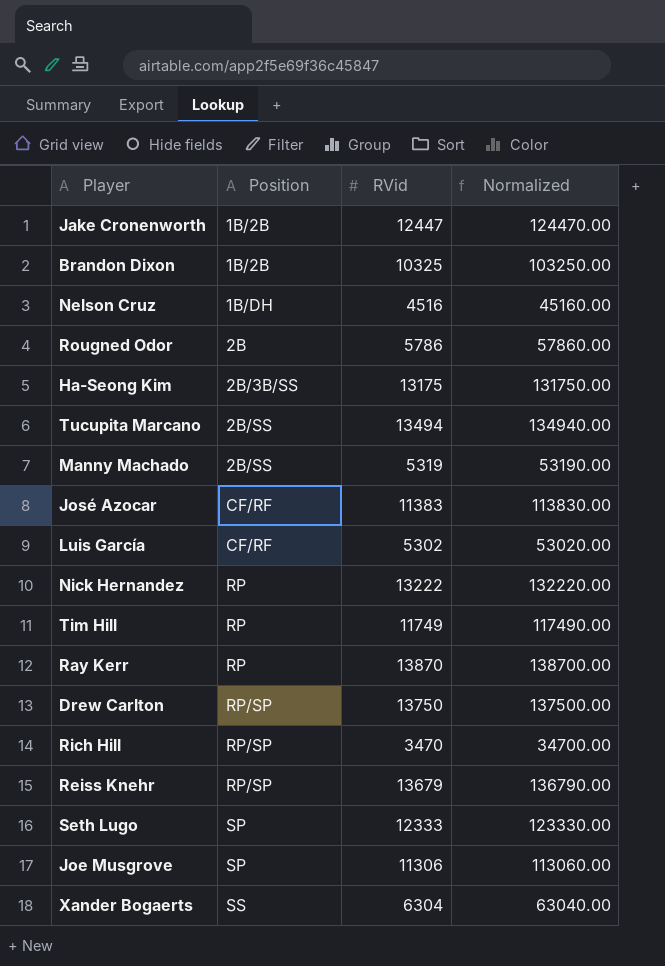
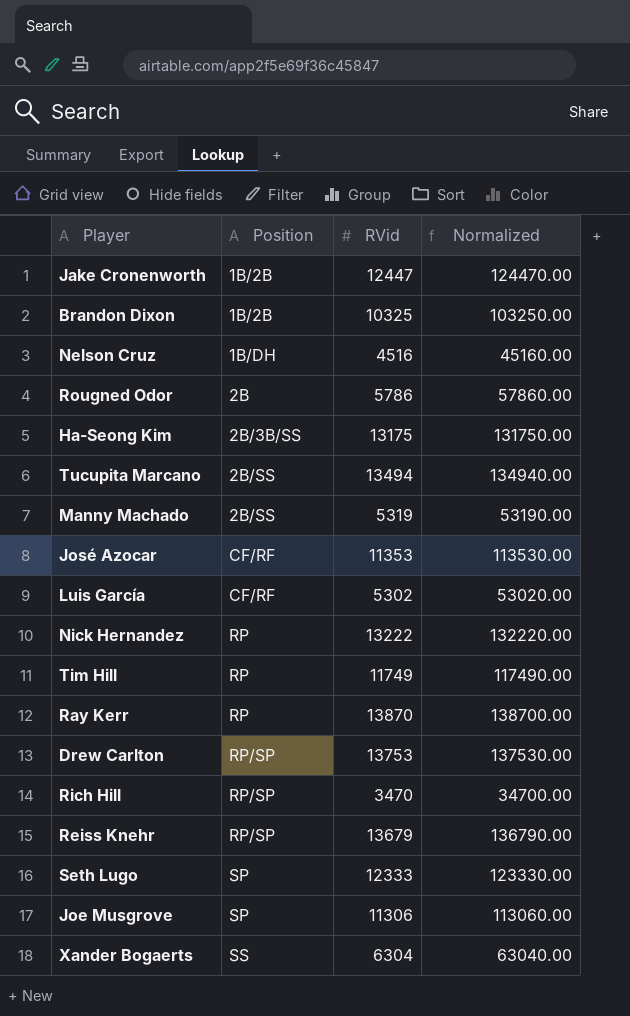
José Azocar | RVid: 11383 -> 11353
José Azocar | Normalized: 113830.00 -> 113530.00
Drew Carlton | RVid: 13750 -> 13753
Drew Carlton | Normalized: 137500.00 -> 137530.00

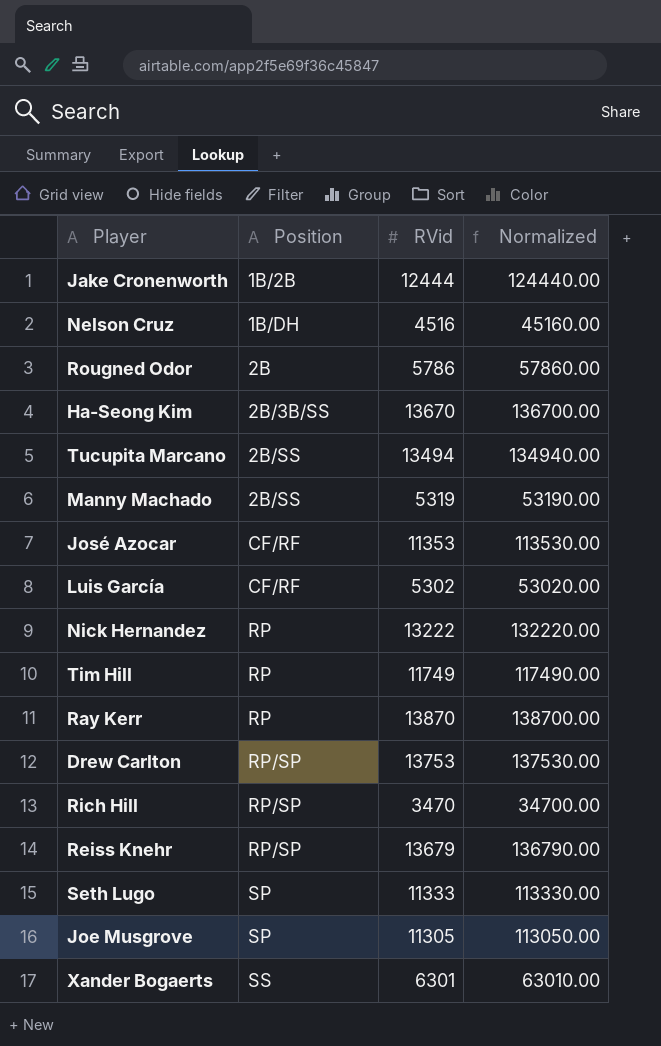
row Brandon Dixon: 1B/2B | 10325 | 103250.00 -> none
Jake Cronenworth | RVid: 12447 -> 12444
Jake Cronenworth | Normalized: 124470.00 -> 124440.00
Ha-Seong Kim | RVid: 13175 -> 13670
Ha-Seong Kim | Normalized: 131750.00 -> 136700.00
Seth Lugo | RVid: 12333 -> 11333
Seth Lugo | Normalized: 123330.00 -> 113330.00
Joe Musgrove | RVid: 11306 -> 11305
Joe Musgrove | Normalized: 113060.00 -> 113050.00
Xander Bogaerts | RVid: 6304 -> 6301
Xander Bogaerts | Normalized: 63040.00 -> 63010.00

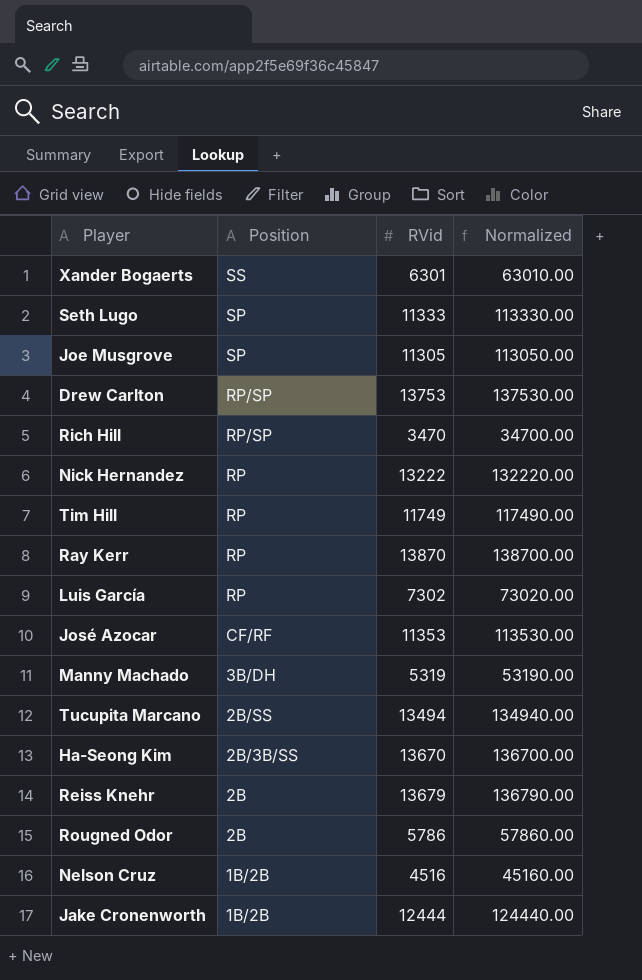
row order: Position ascending -> Position descending
Luis García | Position: CF/RF -> RP
Luis García | RVid: 5302 -> 7302
Luis García | Normalized: 53020.00 -> 73020.00
Manny Machado | Position: 2B/SS -> 3B/DH
Reiss Knehr | Position: RP/SP -> 2B
Nelson Cruz | Position: 1B/DH -> 1B/2B

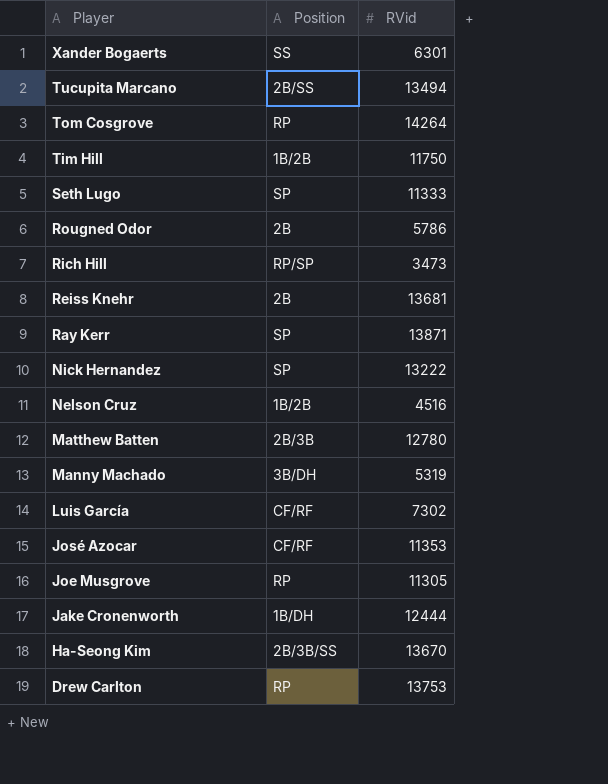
row order: Position descending -> Player descending
column Normalized | formula: [RVid] * 10 -> none
row Tom Cosgrove: none -> RP | 14264
Tim Hill | Position: RP -> 1B/2B
Tim Hill | RVid: 11749 -> 11750
Rich Hill | RVid: 3470 -> 3473
Reiss Knehr | RVid: 13679 -> 13681
Ray Kerr | Position: RP -> SP
Ray Kerr | RVid: 13870 -> 13871
Nick Hernandez | Position: RP -> SP
row Matthew Batten: none -> 2B/3B | 12780
Luis García | Position: RP -> CF/RF
Joe Musgrove | Position: SP -> RP
Jake Cronenworth | Position: 1B/2B -> 1B/DH
Drew Carlton | Position: RP/SP -> RP

